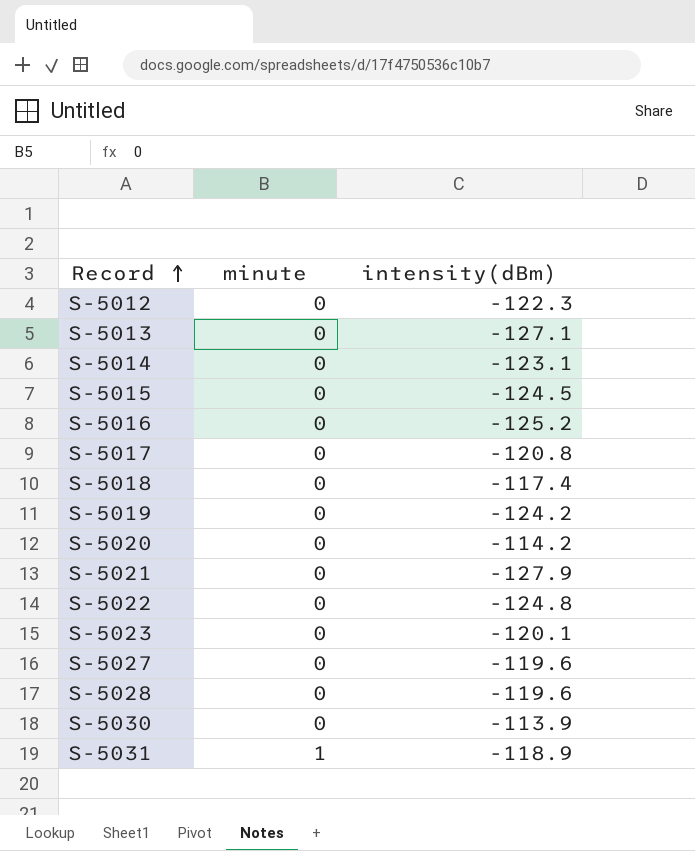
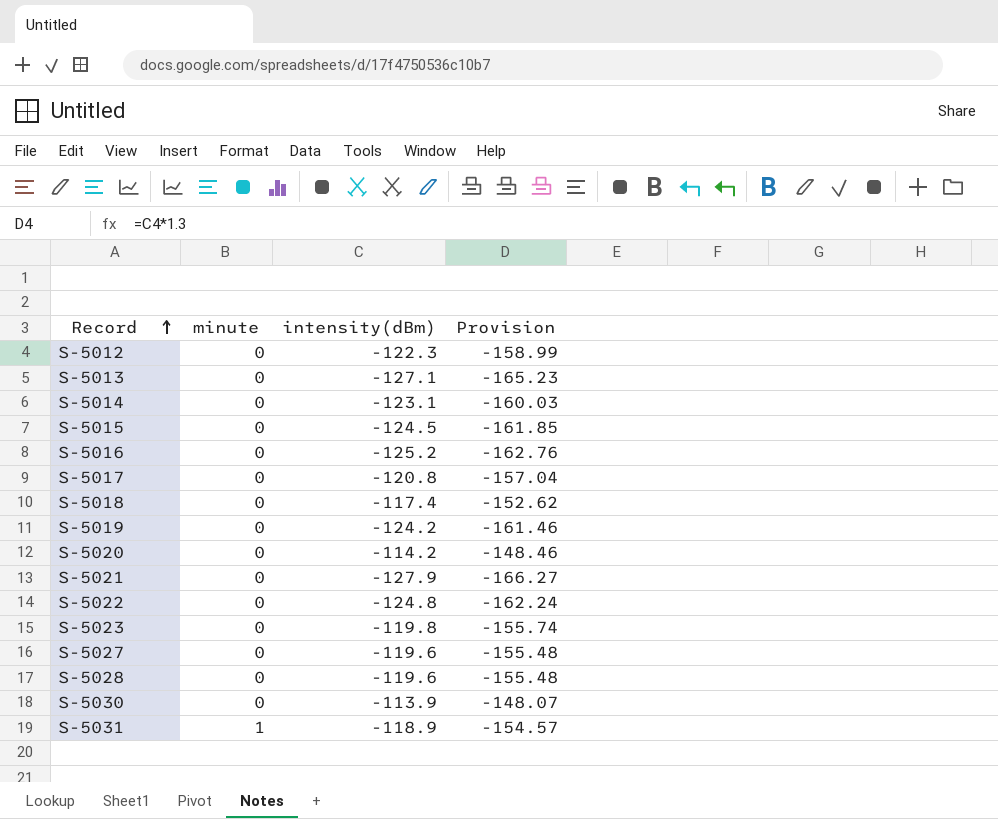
column Provision | formula: none -> [intensity(dBm)] * 1.3
S-5023 | intensity(dBm): -120.1 -> -119.8

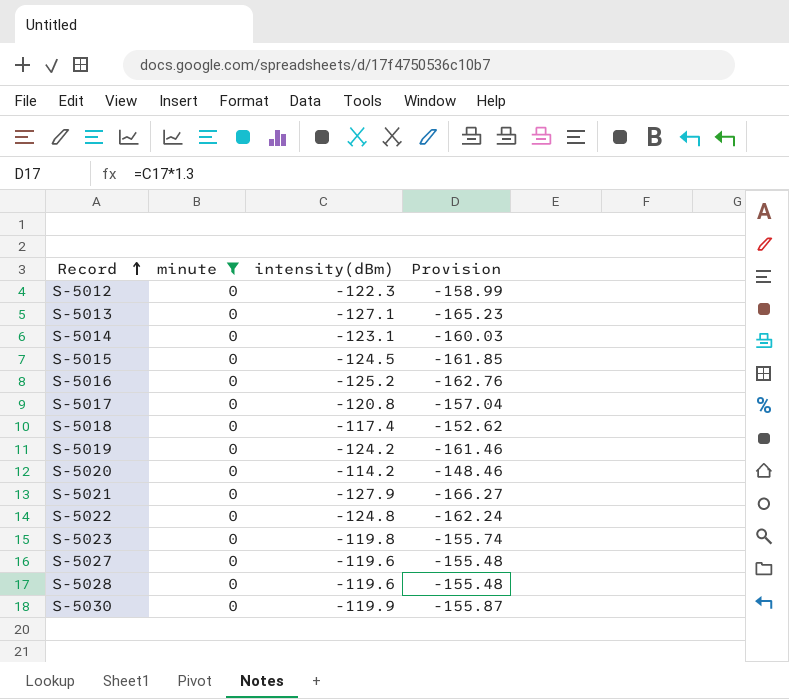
filter: none -> minute = 0
S-5030 | intensity(dBm): -113.9 -> -119.9
S-5030 | Provision: -148.07 -> -155.87

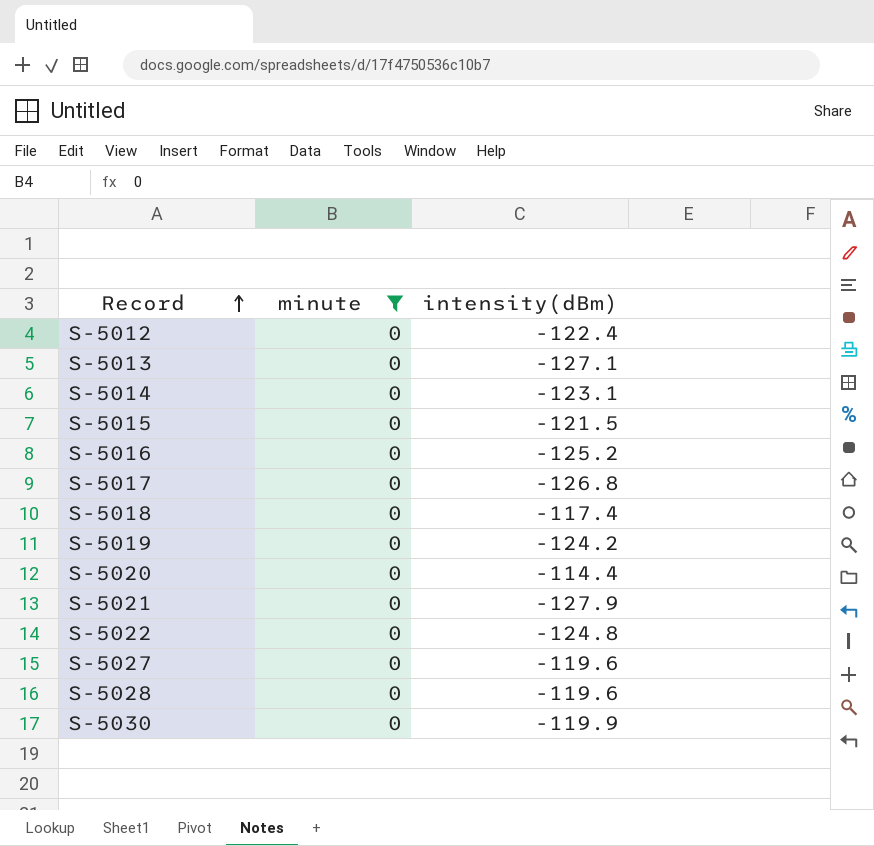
column Provision | formula: [intensity(dBm)] * 1.3 -> none
row S-5023: 0 | -119.8 | -155.74 -> none
S-5012 | intensity(dBm): -122.3 -> -122.4
S-5015 | intensity(dBm): -124.5 -> -121.5
S-5017 | intensity(dBm): -120.8 -> -126.8
S-5020 | intensity(dBm): -114.2 -> -114.4

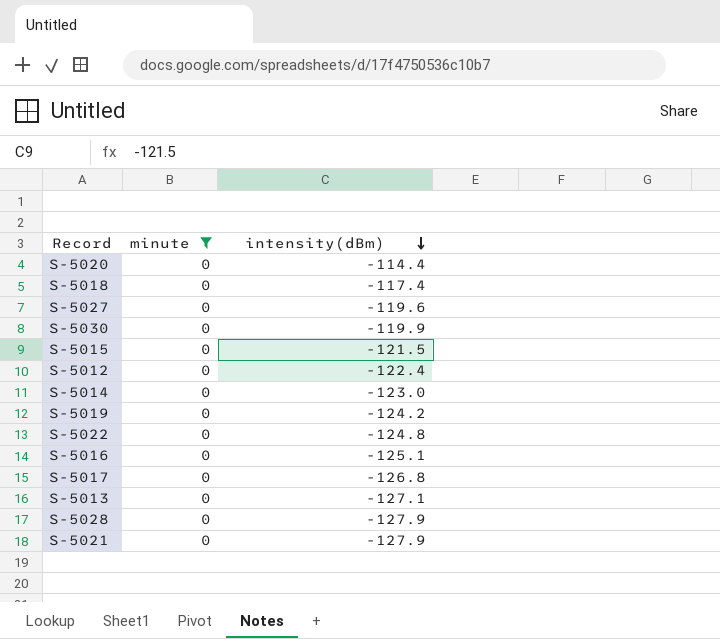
row order: Record ascending -> intensity(dBm) descending
S-5014 | intensity(dBm): -123.1 -> -123.0
S-5016 | intensity(dBm): -125.2 -> -125.1
S-5028 | intensity(dBm): -119.6 -> -127.9

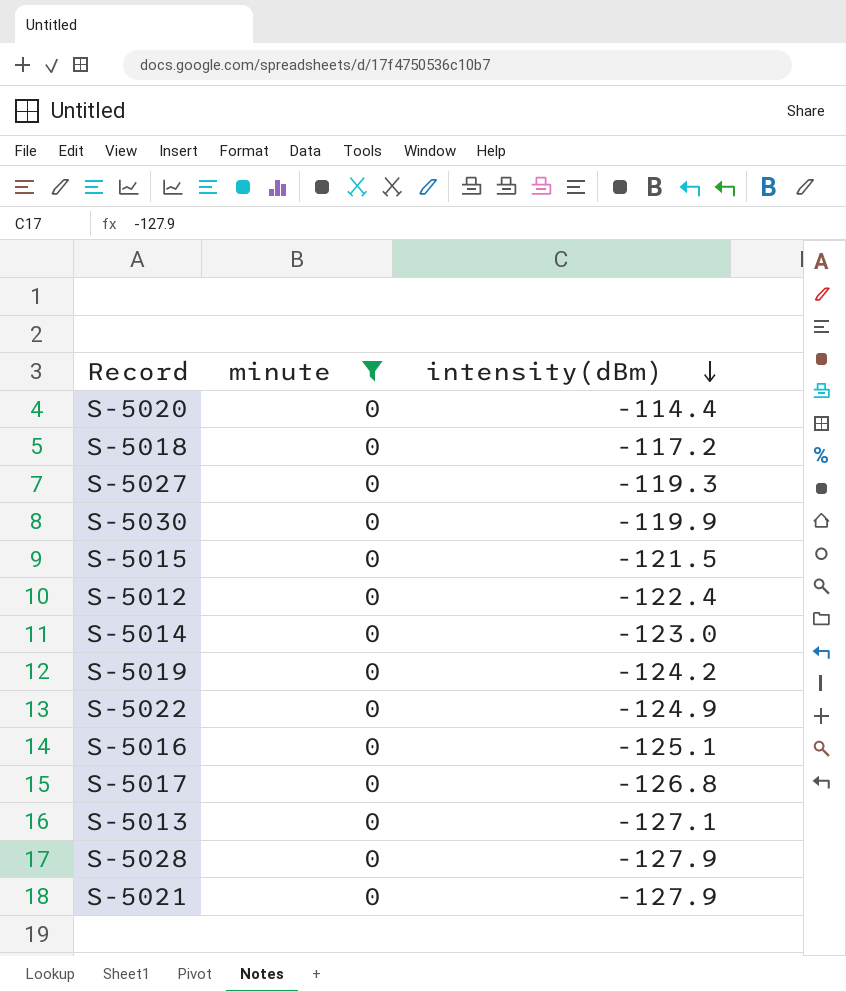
S-5018 | intensity(dBm): -117.4 -> -117.2
S-5027 | intensity(dBm): -119.6 -> -119.3
S-5022 | intensity(dBm): -124.8 -> -124.9

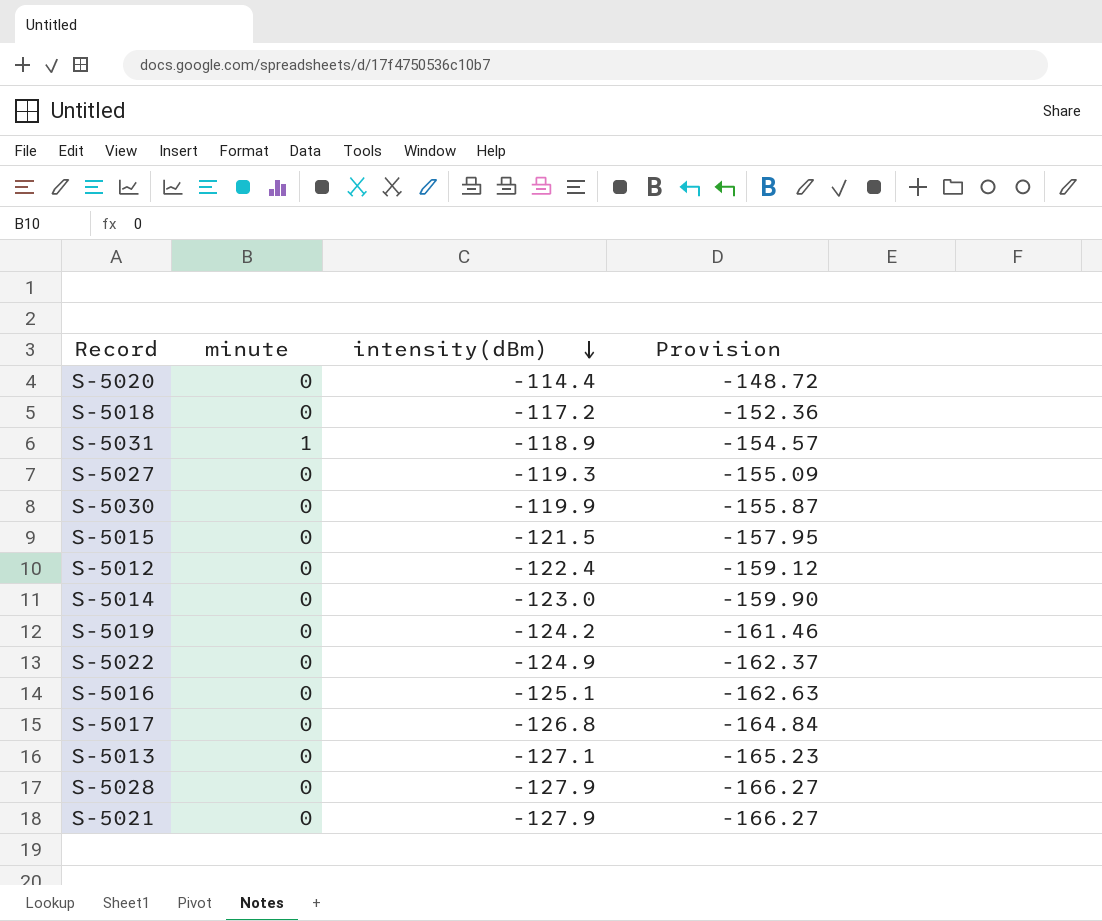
filter: minute = 0 -> none
column Provision | formula: none -> [intensity(dBm)] * 1.3

